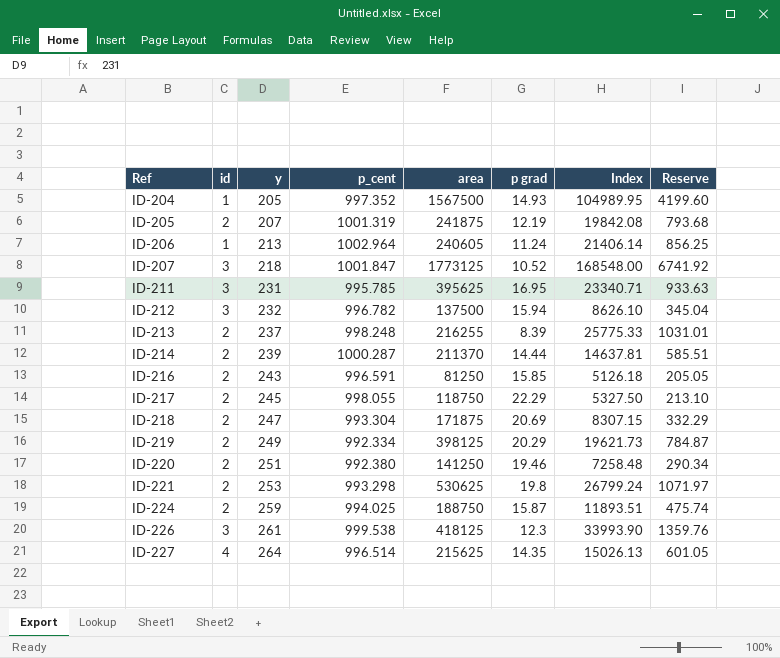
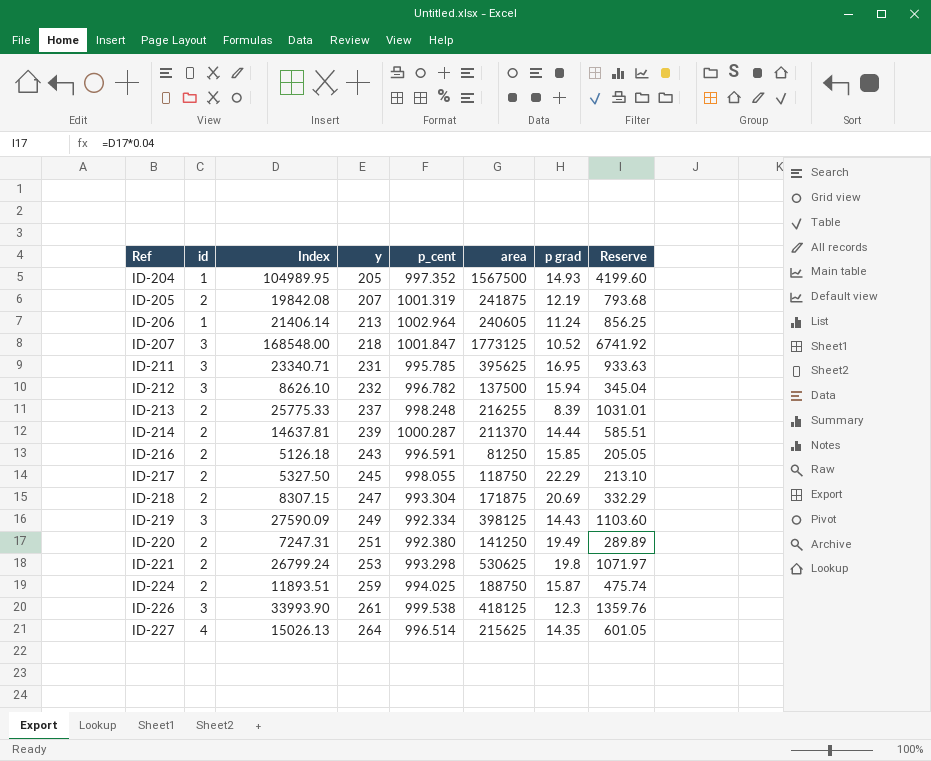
column Index | position: 7 -> 3
ID-219 | id: 2 -> 3
ID-219 | Index: 19621.73 -> 27590.09
ID-219 | p grad: 20.29 -> 14.43
ID-219 | Reserve: 784.87 -> 1103.60
ID-220 | Index: 7258.48 -> 7247.31
ID-220 | p grad: 19.46 -> 19.49
ID-220 | Reserve: 290.34 -> 289.89

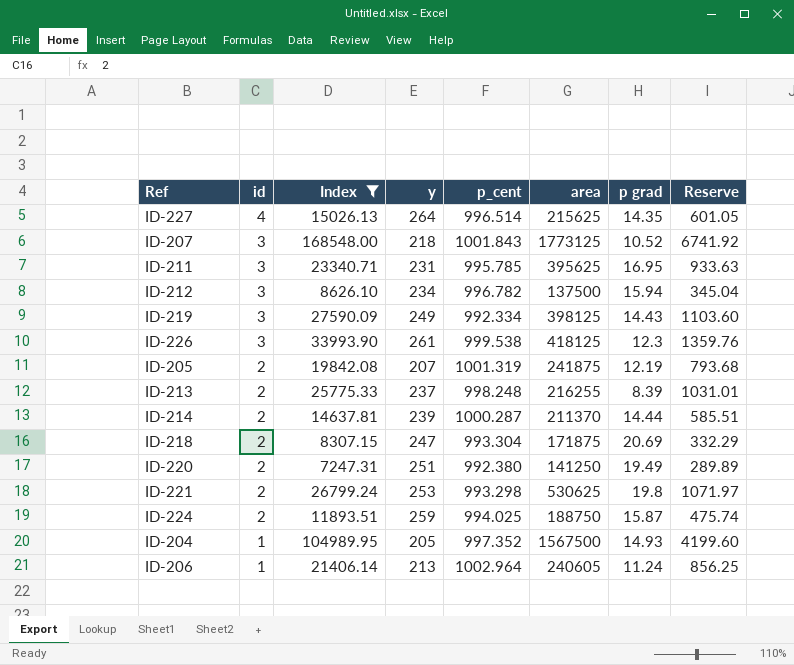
filter: none -> Index >= 7247.31
row order: Ref ascending -> id descending
ID-207 | p_cent: 1001.847 -> 1001.843
ID-212 | y: 232 -> 234

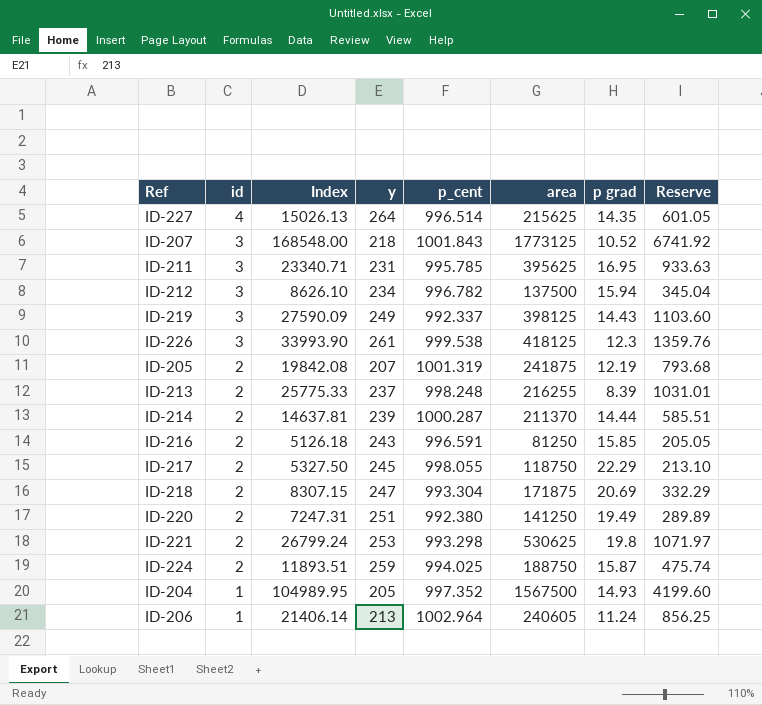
filter: Index >= 7247.31 -> none
ID-219 | p_cent: 992.334 -> 992.337

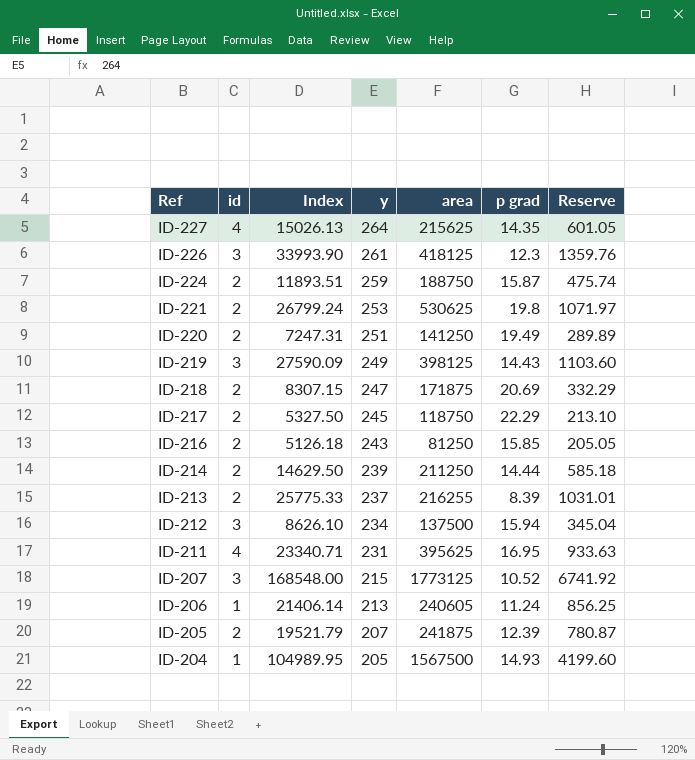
row order: id descending -> Ref descending
column p_cent | position: 5 -> none
ID-214 | Index: 14637.81 -> 14629.50
ID-214 | area: 211370 -> 211250
ID-214 | Reserve: 585.51 -> 585.18
ID-211 | id: 3 -> 4
ID-207 | y: 218 -> 215
ID-205 | Index: 19842.08 -> 19521.79
ID-205 | p grad: 12.19 -> 12.39
ID-205 | Reserve: 793.68 -> 780.87

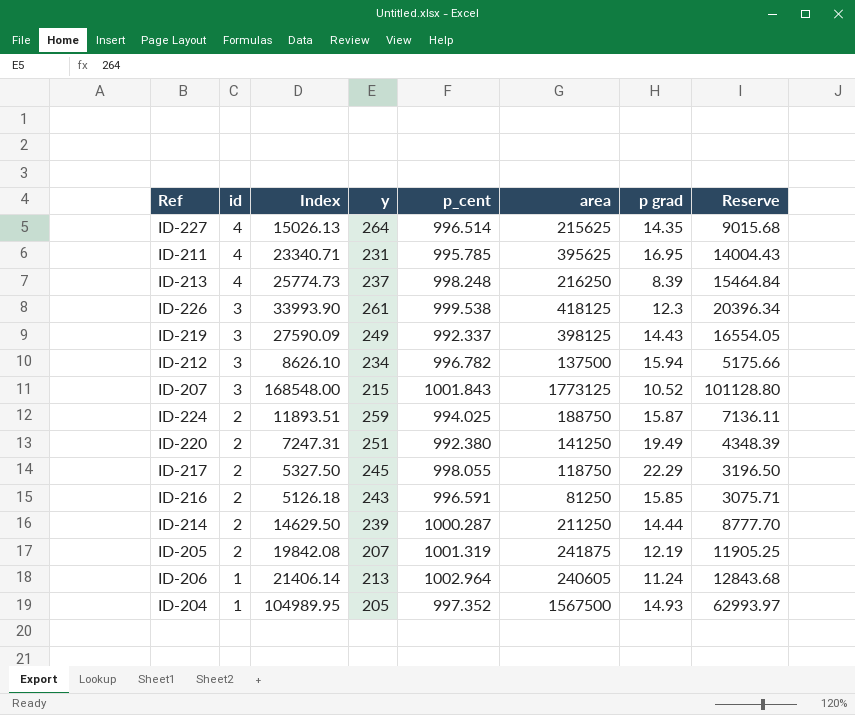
row order: Ref descending -> id descending
column p_cent | position: none -> 5
column Reserve | formula: [Index] * 0.04 -> [Index] * 0.6
row ID-221: 2 | 26799.24 | 253 | 530625 | 19.8 | 1071.97 -> none
row ID-218: 2 | 8307.15 | 247 | 171875 | 20.69 | 332.29 -> none
ID-213 | id: 2 -> 4
ID-213 | Index: 25775.33 -> 25774.73
ID-213 | area: 216255 -> 216250
ID-205 | Index: 19521.79 -> 19842.08
ID-205 | p grad: 12.39 -> 12.19

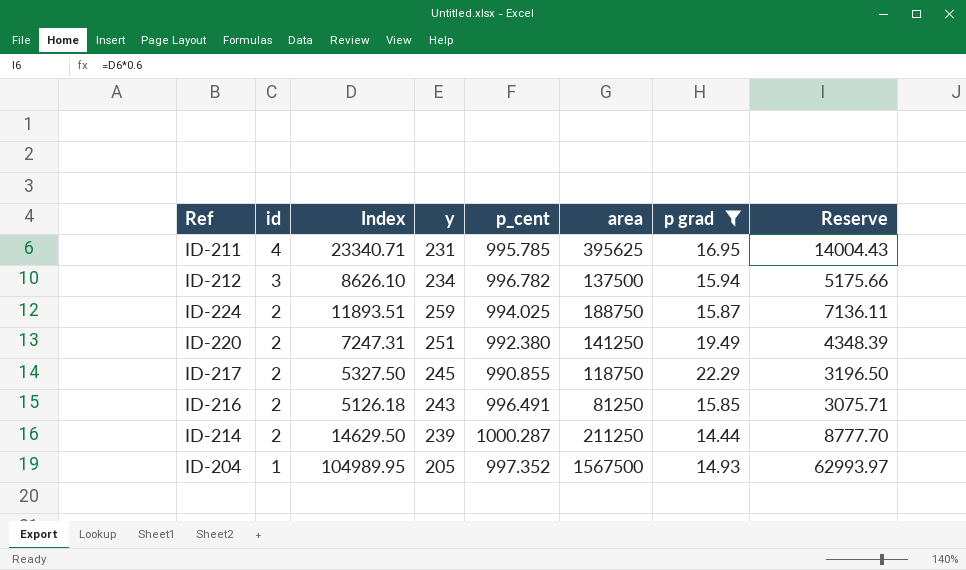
filter: none -> p grad >= 14.44
ID-217 | p_cent: 998.055 -> 990.855
ID-216 | p_cent: 996.591 -> 996.491

